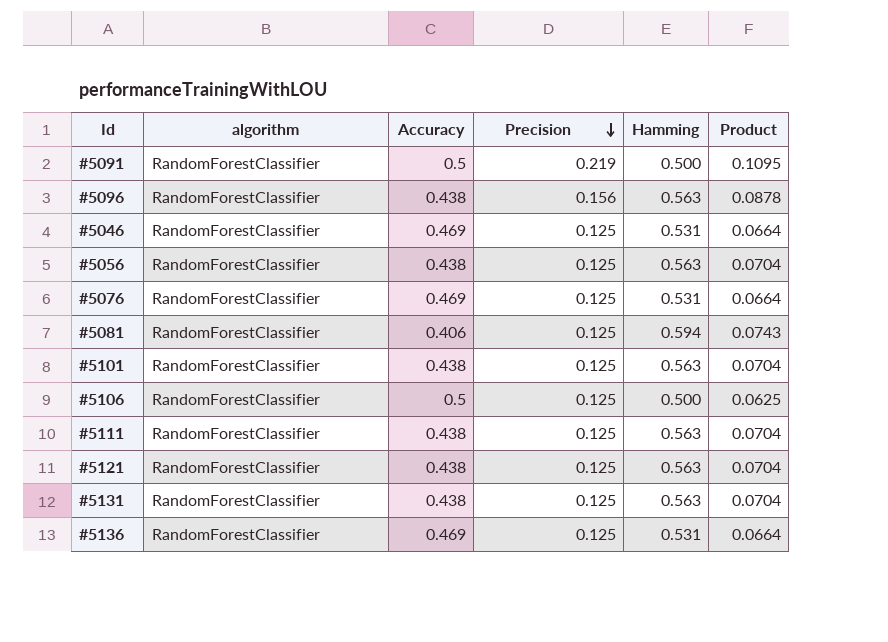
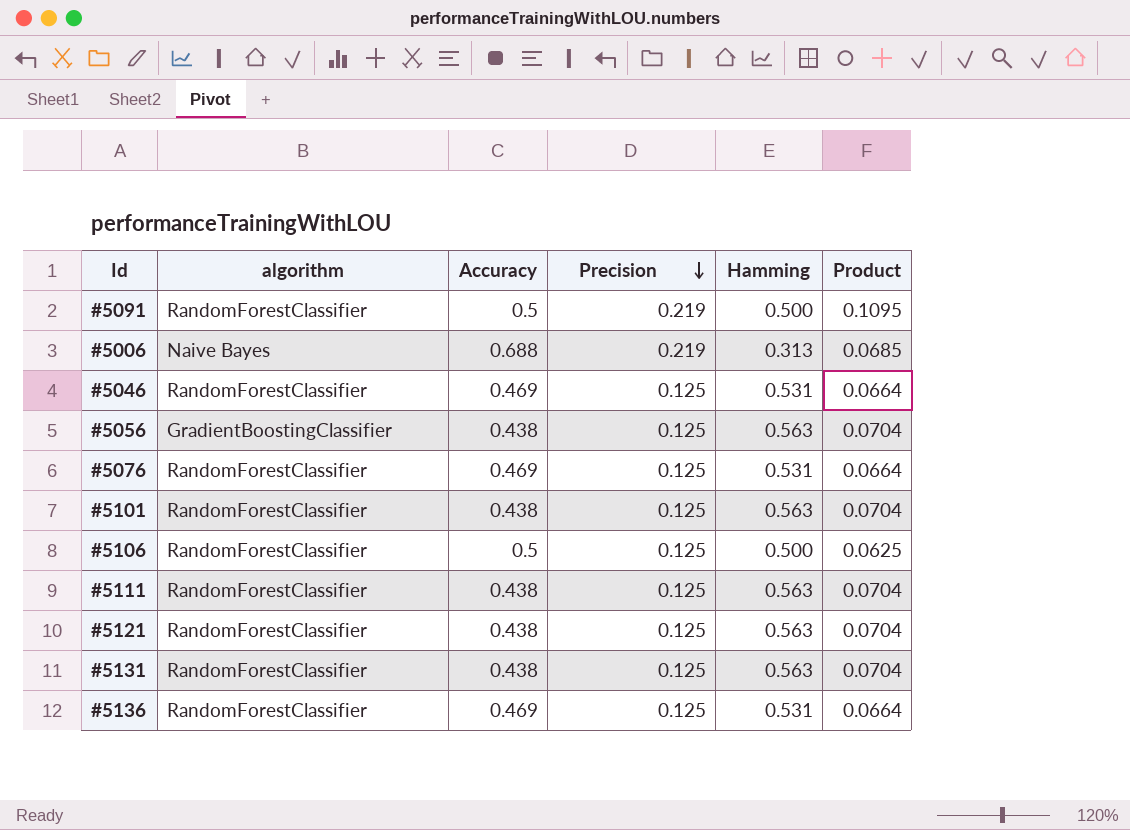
row #5096: RandomForestClassifier | 0.438 | 0.156 | 0.563 | 0.0878 -> none
row #5081: RandomForestClassifier | 0.406 | 0.125 | 0.594 | 0.0743 -> none
row #5006: none -> Naive Bayes | 0.688 | 0.219 | 0.313 | 0.0685
#5056 | algorithm: RandomForestClassifier -> GradientBoostingClassifier

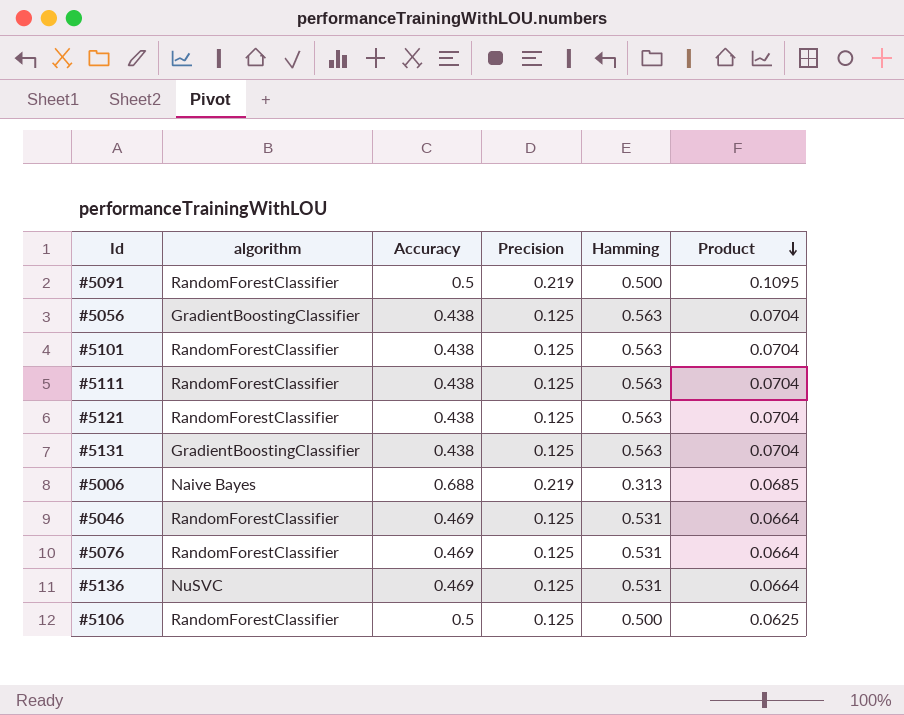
row order: Precision descending -> Product descending
#5131 | algorithm: RandomForestClassifier -> GradientBoostingClassifier
#5136 | algorithm: RandomForestClassifier -> NuSVC

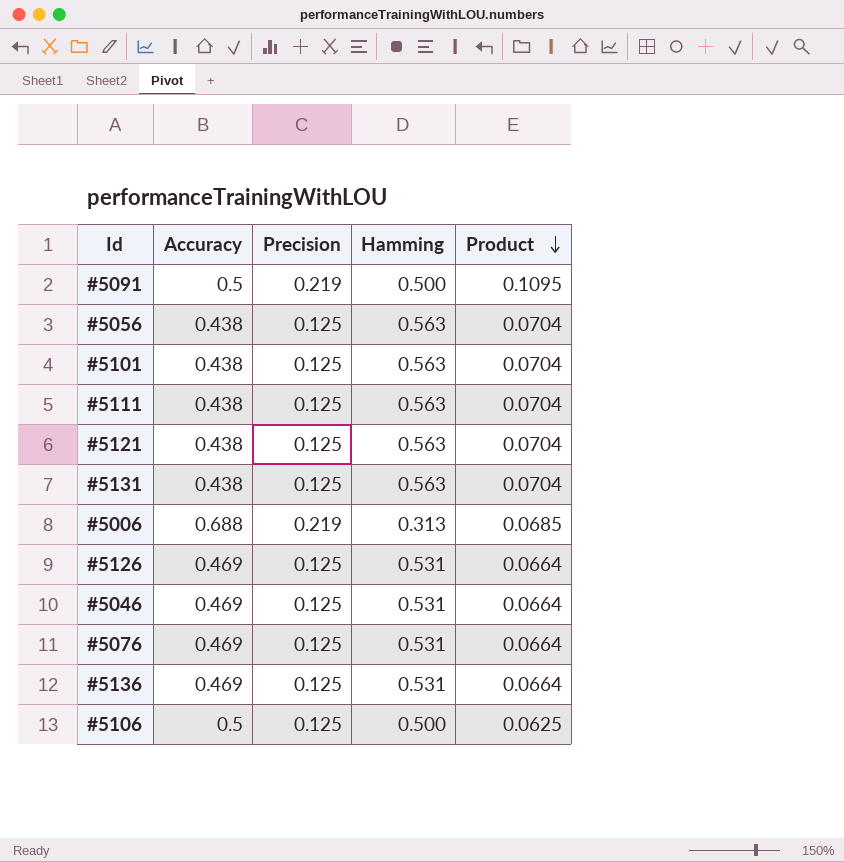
column algorithm | position: 2 -> none
row #5126: none -> 0.469 | 0.125 | 0.531 | 0.0664

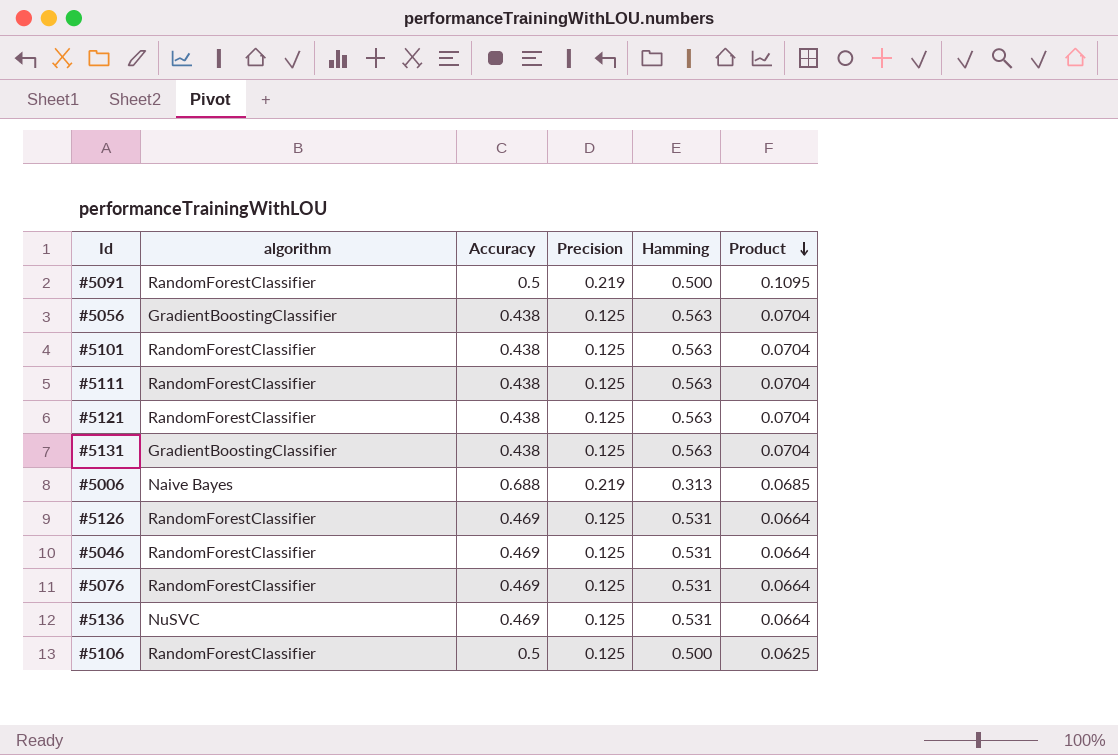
column algorithm | position: none -> 2

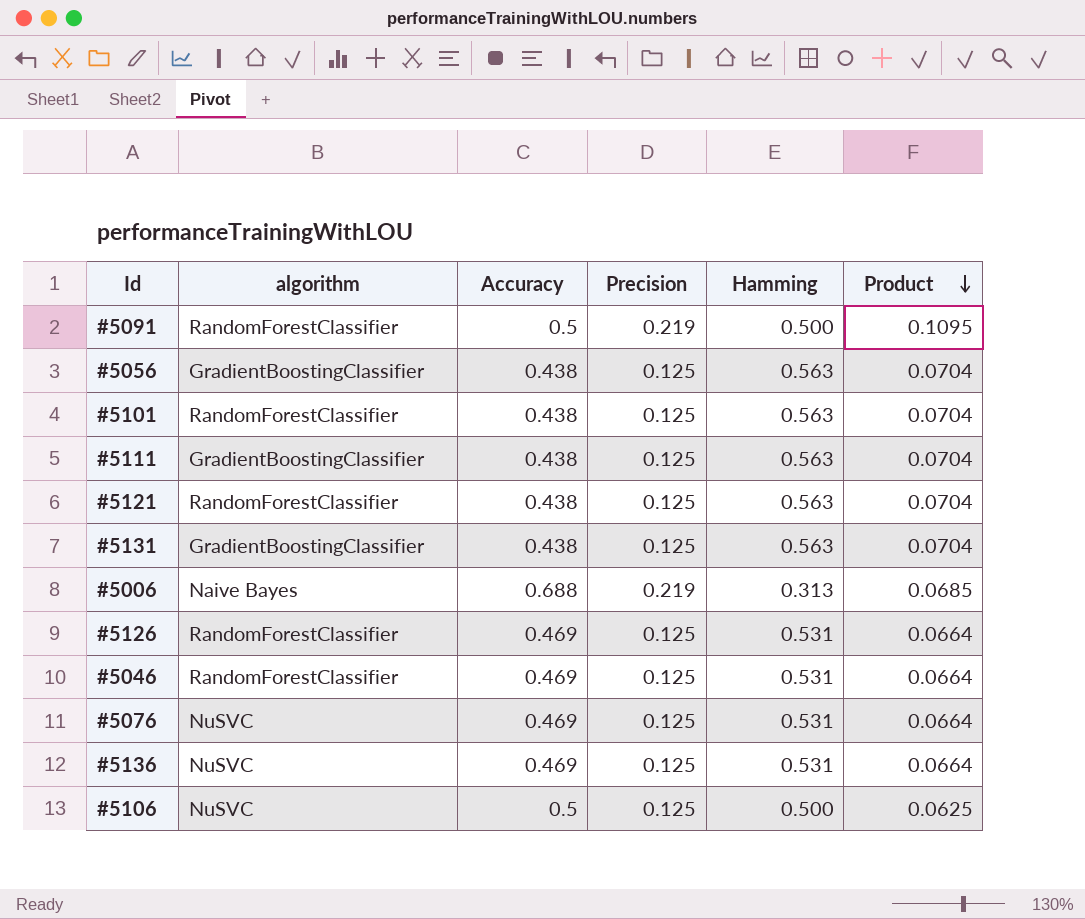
#5111 | algorithm: RandomForestClassifier -> GradientBoostingClassifier
#5076 | algorithm: RandomForestClassifier -> NuSVC
#5106 | algorithm: RandomForestClassifier -> NuSVC

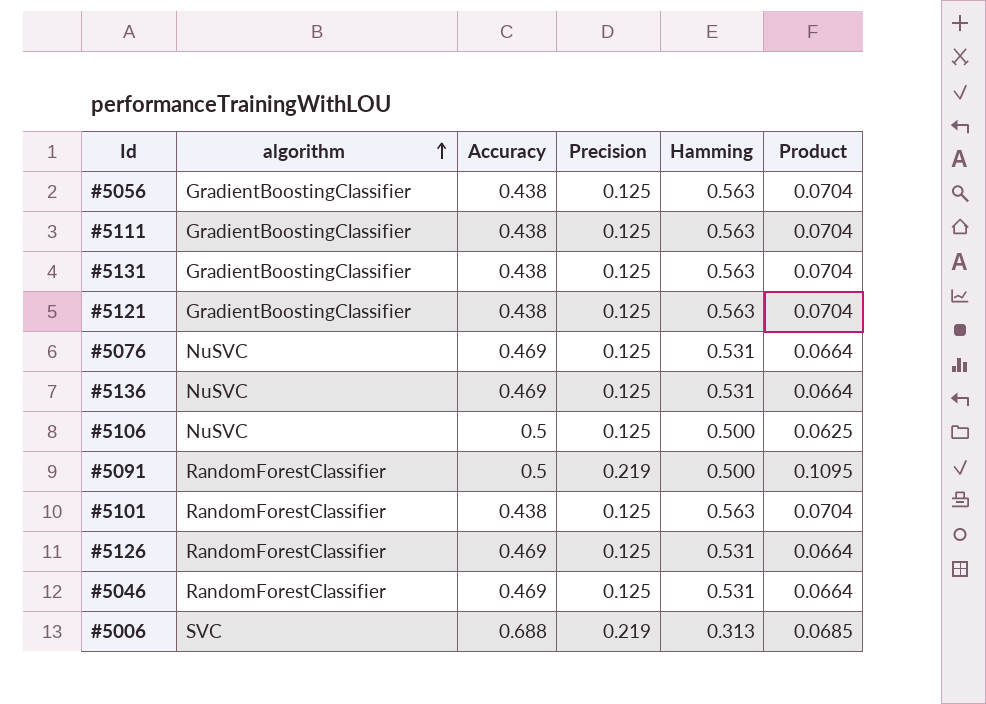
row order: Product descending -> algorithm ascending
#5121 | algorithm: RandomForestClassifier -> GradientBoostingClassifier
#5006 | algorithm: Naive Bayes -> SVC

